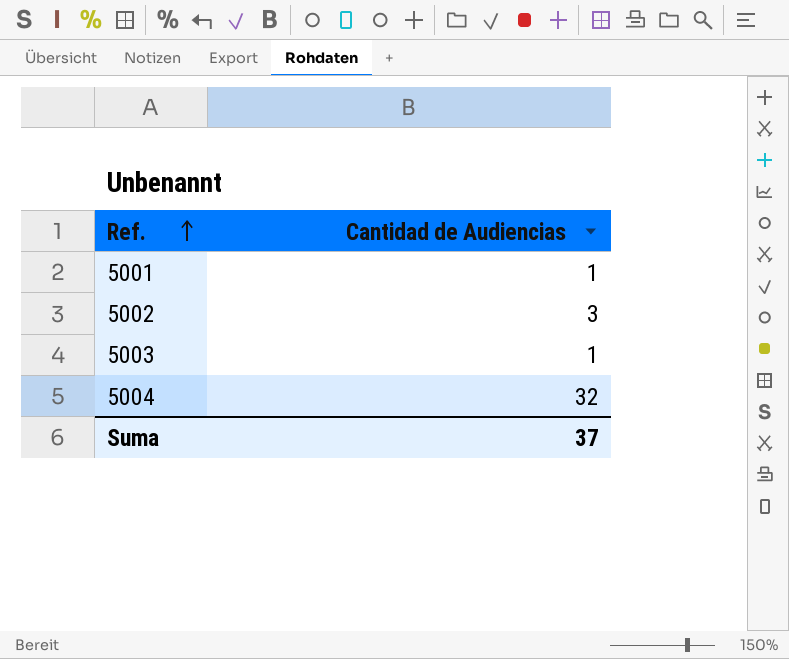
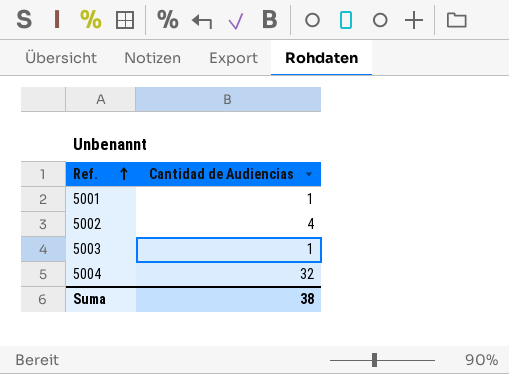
5002 | Cantidad de Audiencias: 3 -> 4
Suma | Cantidad de Audiencias: 37 -> 38

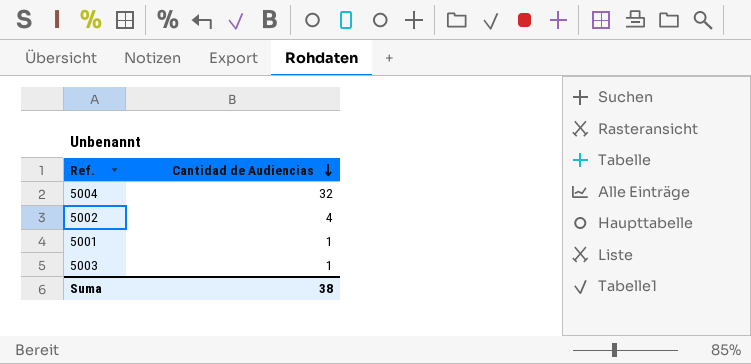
row order: Ref. ascending -> Cantidad de Audiencias descending

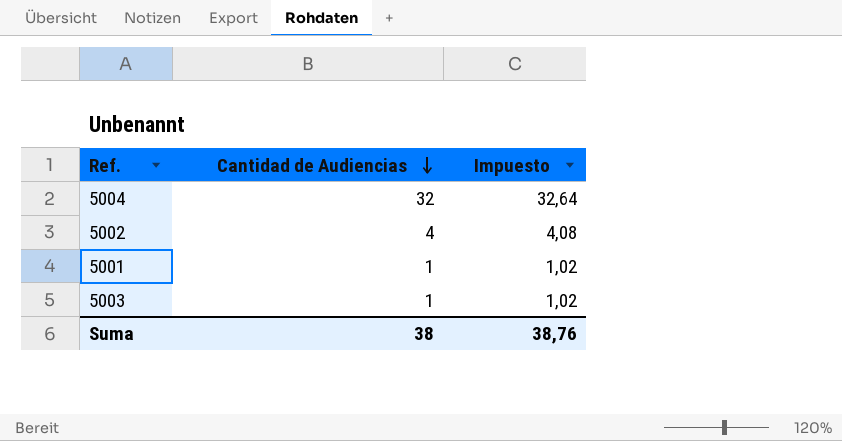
column Impuesto | formula: none -> [Cantidad de Audiencias] * 1,02

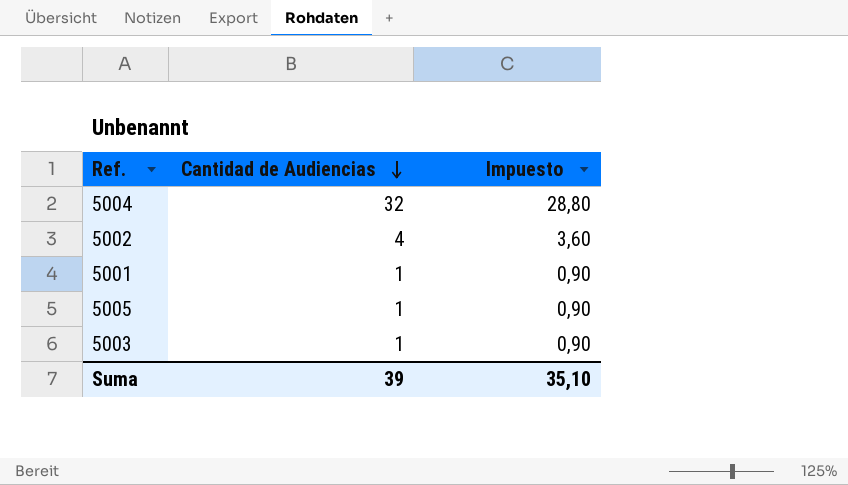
column Impuesto | formula: [Cantidad de Audiencias] * 1,02 -> [Cantidad de Audiencias] * 0,9
row 5005: none -> 1 | 0,90
Suma | Cantidad de Audiencias: 38 -> 39
Suma | Impuesto: 38,76 -> 35,10

